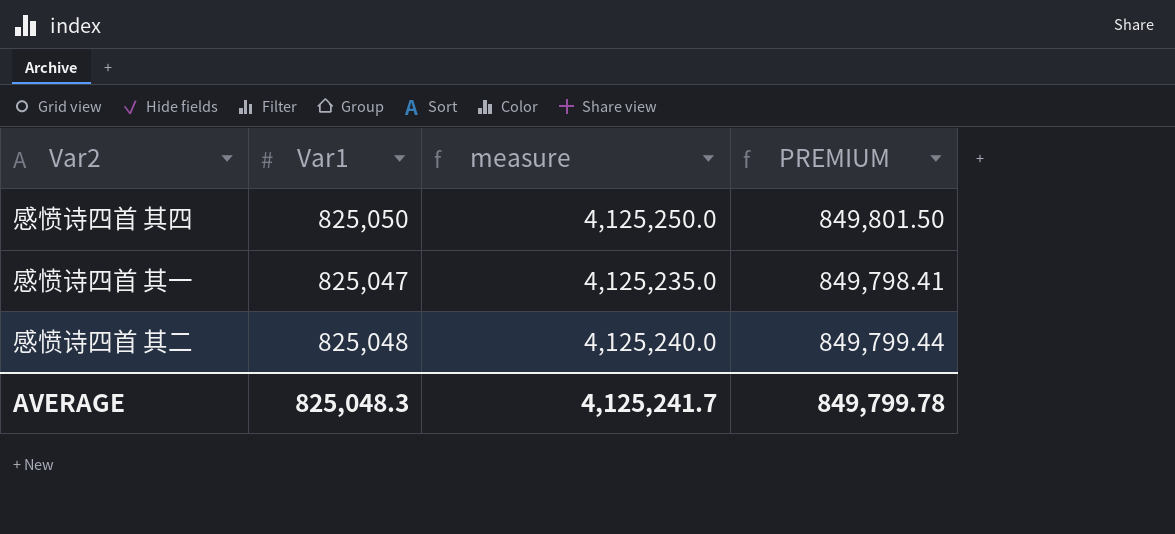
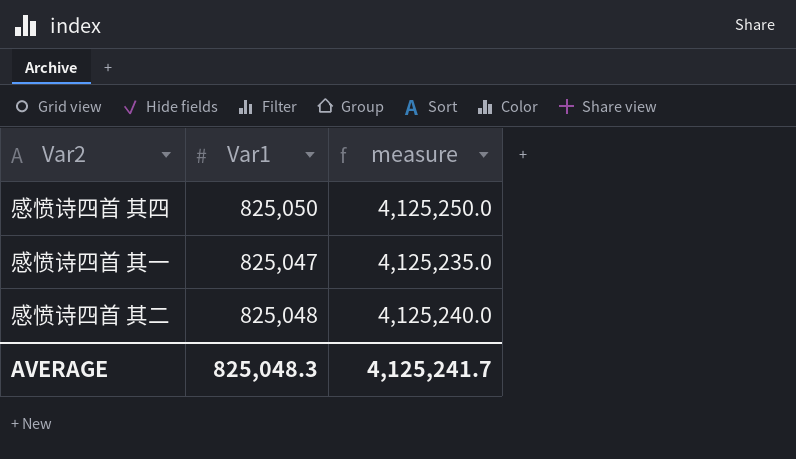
column PREMIUM | formula: [Var1] * 1.03 -> none

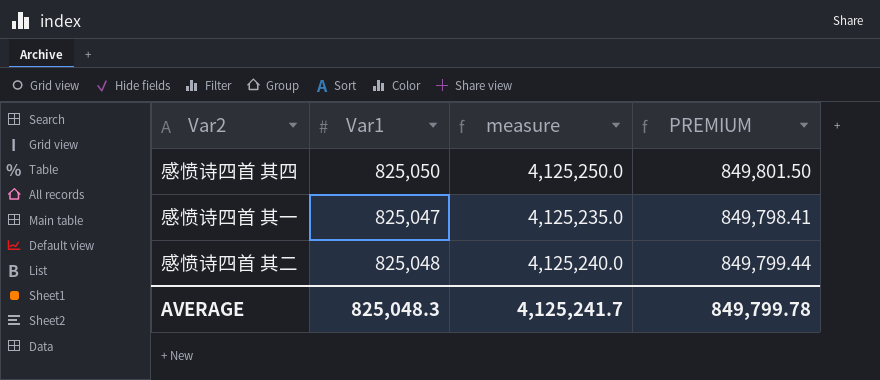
column PREMIUM | formula: none -> [Var1] * 1.03

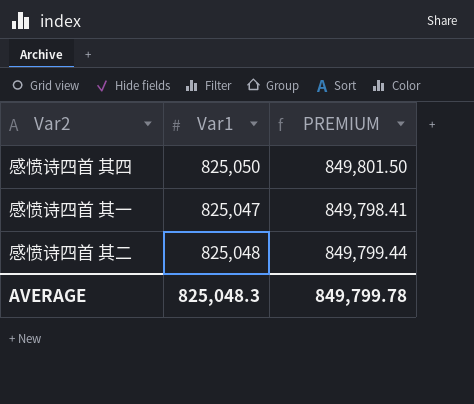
column measure | formula: [Var1] * 5 -> none

